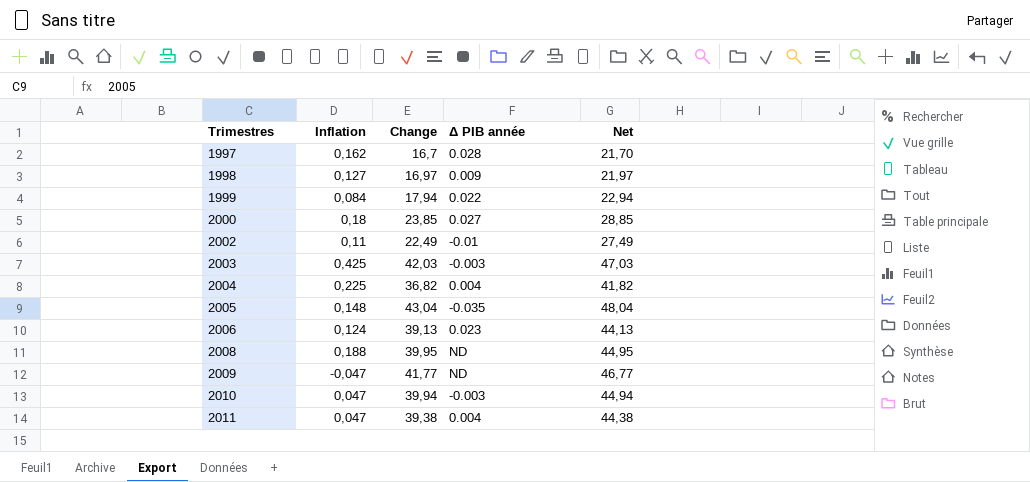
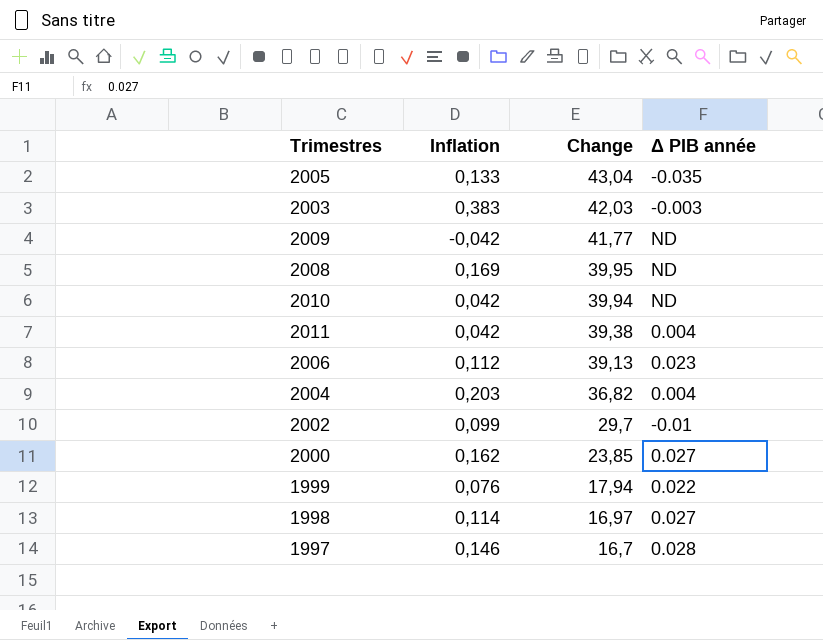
row order: Trimestres ascending -> Change descending
column Net | formula: [Change] + 5 -> none
2005 | Inflation: 0,148 -> 0,133
2003 | Inflation: 0,425 -> 0,383
2009 | Inflation: -0,047 -> -0,042
2008 | Inflation: 0,188 -> 0,169
2010 | Inflation: 0,047 -> 0,042
2010 | Δ PIB année: -0.003 -> ND
2011 | Inflation: 0,047 -> 0,042
2006 | Inflation: 0,124 -> 0,112
2004 | Inflation: 0,225 -> 0,203
2002 | Inflation: 0,11 -> 0,099
2002 | Change: 22,49 -> 29,7
2000 | Inflation: 0,18 -> 0,162
1999 | Inflation: 0,084 -> 0,076
1998 | Inflation: 0,127 -> 0,114
1998 | Δ PIB année: 0.009 -> 0.027
1997 | Inflation: 0,162 -> 0,146

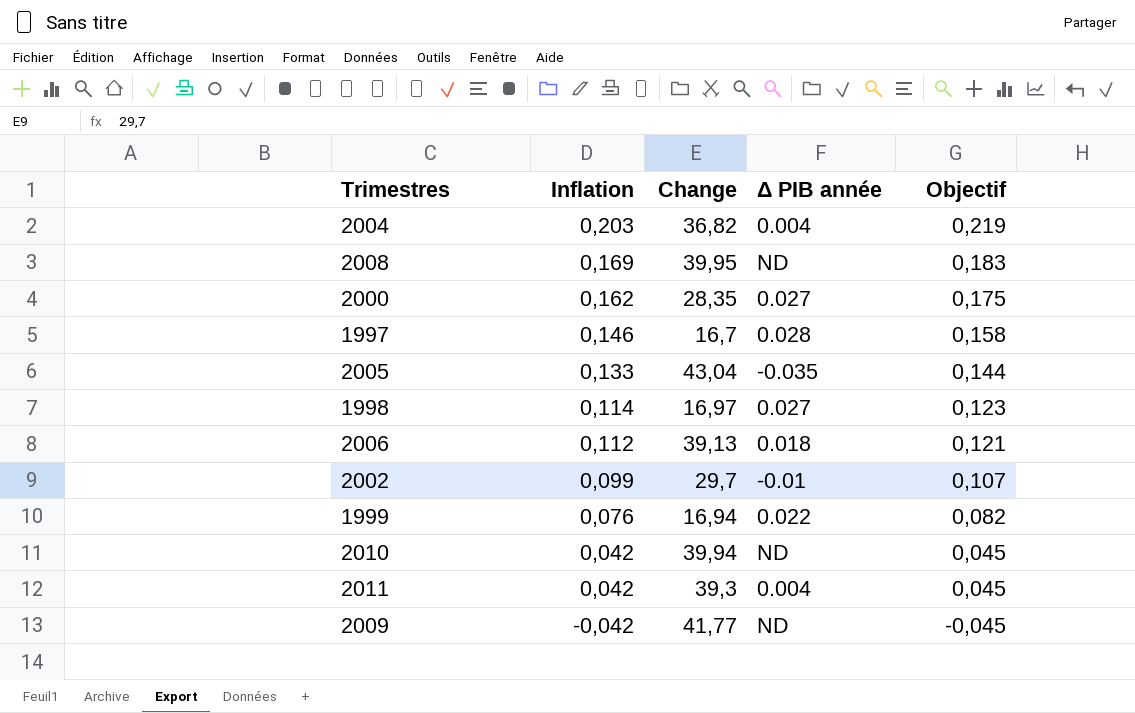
row order: Change descending -> Inflation descending
column Objectif | formula: none -> [Inflation] * 1,08
row 2003: 0,383 | 42,03 | -0.003 -> none
2000 | Change: 23,85 -> 28,35
2006 | Δ PIB année: 0.023 -> 0.018
1999 | Change: 17,94 -> 16,94
2011 | Change: 39,38 -> 39,3

